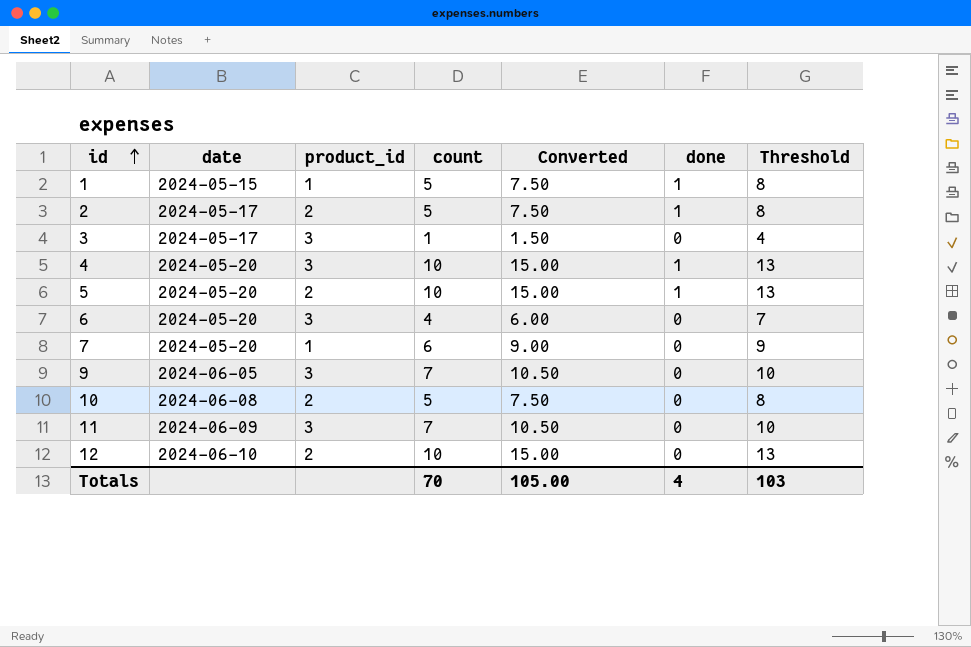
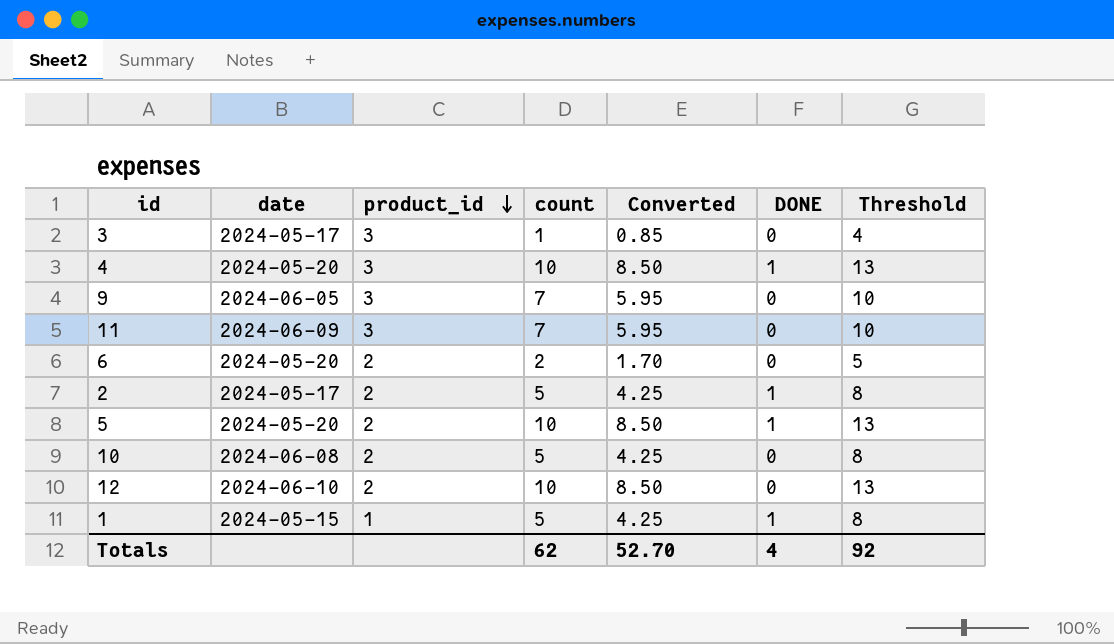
row order: id ascending -> product_id descending
column Converted | formula: [count] * 1.5 -> [count] * 0.85
column name: done -> DONE
row 7: 2024-05-20 | 1 | 6 | 9.00 | 0 | 9 -> none
6 | product_id: 3 -> 2
6 | count: 4 -> 2
6 | Threshold: 7 -> 5
Totals | count: 70 -> 62
Totals | Converted: 105.00 -> 52.70
Totals | Threshold: 103 -> 92

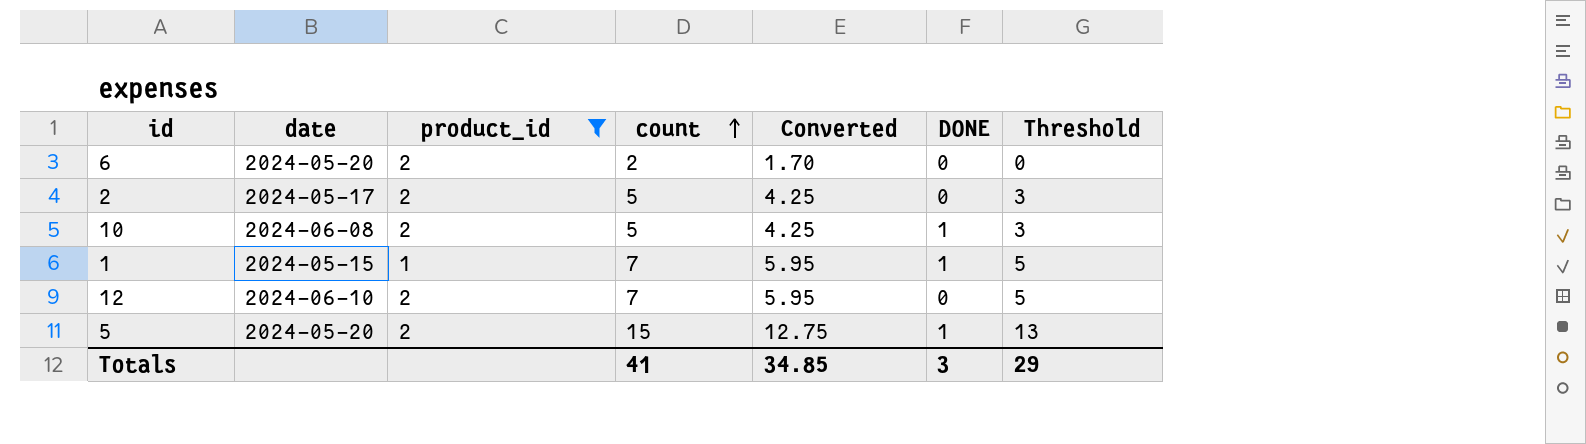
filter: none -> product_id != 3
row order: product_id descending -> count ascending
column Threshold | formula: [count] + 3 -> [count] - 2
2 | DONE: 1 -> 0
10 | DONE: 0 -> 1
1 | count: 5 -> 7
1 | Converted: 4.25 -> 5.95
12 | count: 10 -> 7
12 | Converted: 8.50 -> 5.95
5 | count: 10 -> 15
5 | Converted: 8.50 -> 12.75
Totals | count: 62 -> 41
Totals | Converted: 52.70 -> 34.85
Totals | DONE: 4 -> 3
Totals | Threshold: 92 -> 29

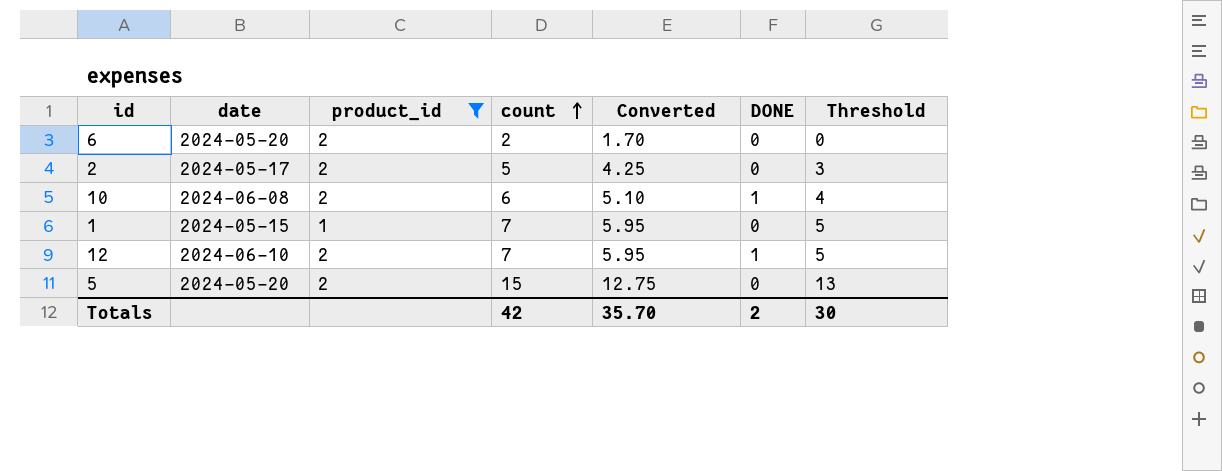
10 | count: 5 -> 6
10 | Converted: 4.25 -> 5.10
10 | Threshold: 3 -> 4
1 | DONE: 1 -> 0
12 | DONE: 0 -> 1
5 | DONE: 1 -> 0
Totals | count: 41 -> 42
Totals | Converted: 34.85 -> 35.70
Totals | DONE: 3 -> 2
Totals | Threshold: 29 -> 30

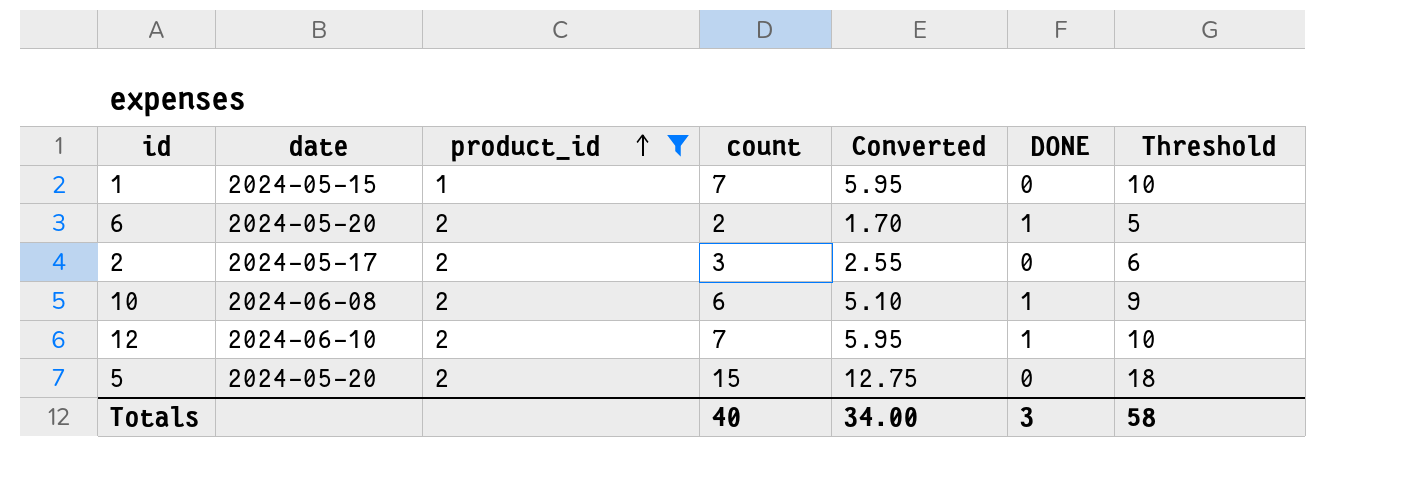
row order: count ascending -> product_id ascending
column Threshold | formula: [count] - 2 -> [count] + 3
6 | DONE: 0 -> 1
2 | count: 5 -> 3
2 | Converted: 4.25 -> 2.55
Totals | count: 42 -> 40
Totals | Converted: 35.70 -> 34.00
Totals | DONE: 2 -> 3
Totals | Threshold: 30 -> 58

